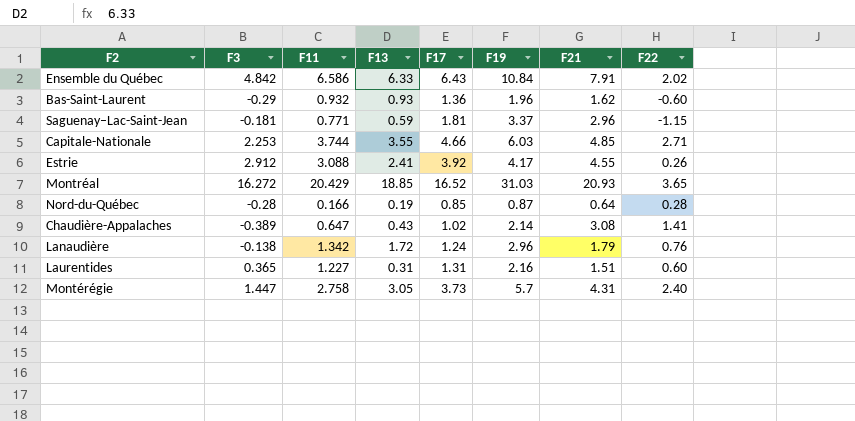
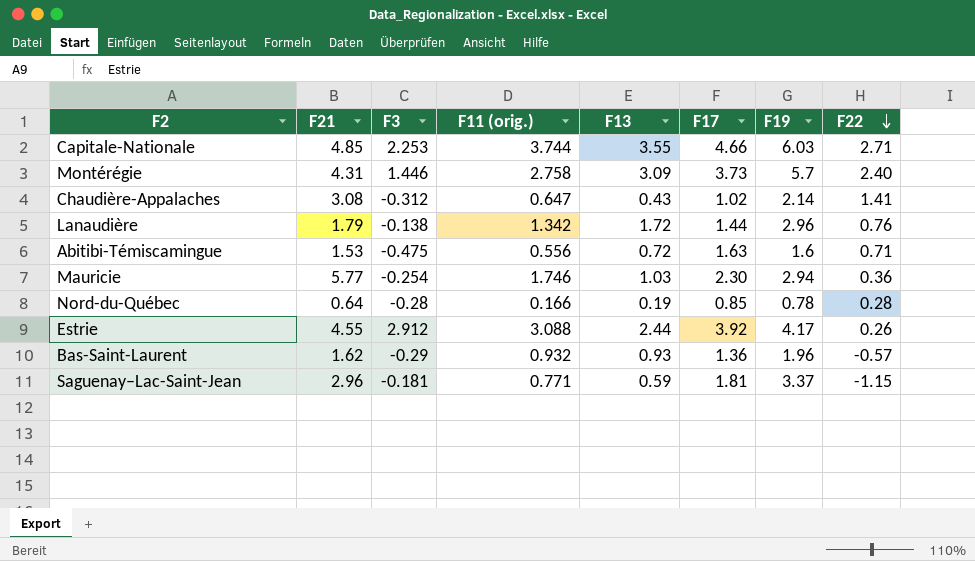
row order: none -> F22 descending
column F21 | position: 7 -> 2
column name: F11 -> F11 (orig.)
row Ensemble du Québec: 4.842 | 6.586 | 6.33 | 6.43 | 10.84 | 7.91 | 2.02 -> none
row Montréal: 16.272 | 20.429 | 18.85 | 16.52 | 31.03 | 20.93 | 3.65 -> none
row Laurentides: 0.365 | 1.227 | 0.31 | 1.31 | 2.16 | 1.51 | 0.60 -> none
Montérégie | F3: 1.447 -> 1.446
Montérégie | F13: 3.05 -> 3.09
Chaudière-Appalaches | F3: -0.389 -> -0.312
Lanaudière | F17: 1.24 -> 1.44
row Abitibi-Témiscamingue: none -> 1.53 | -0.475 | 0.556 | 0.72 | 1.63 | 1.6 | 0.71
row Mauricie: none -> 5.77 | -0.254 | 1.746 | 1.03 | 2.30 | 2.94 | 0.36
Nord-du-Québec | F19: 0.87 -> 0.78
Estrie | F13: 2.41 -> 2.44
Bas-Saint-Laurent | F22: -0.60 -> -0.57

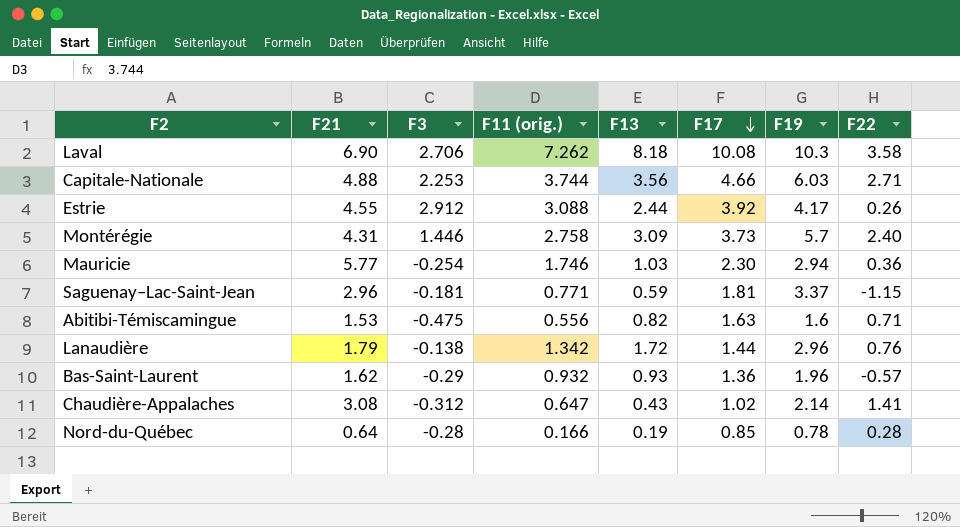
row order: F22 descending -> F17 descending
row Laval: none -> 6.90 | 2.706 | 7.262 | 8.18 | 10.08 | 10.3 | 3.58
Capitale-Nationale | F21: 4.85 -> 4.88
Capitale-Nationale | F13: 3.55 -> 3.56
Abitibi-Témiscamingue | F13: 0.72 -> 0.82

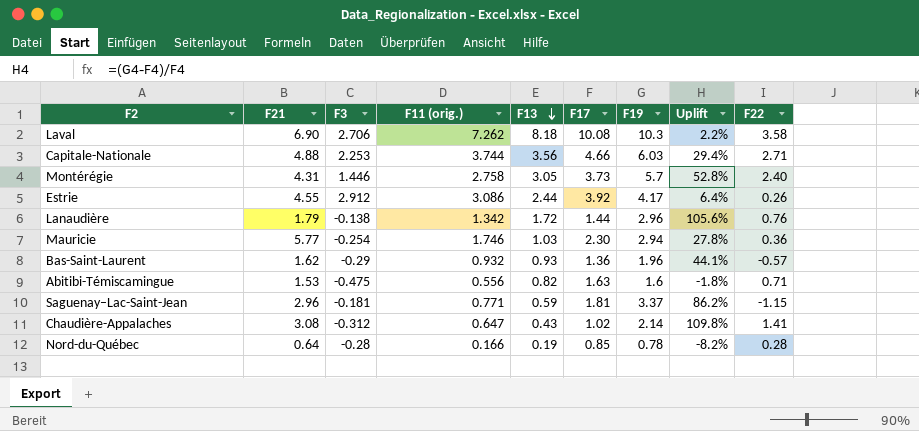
row order: F17 descending -> F13 descending
column Uplift | formula: none -> ([F19] - [F17]) / [F17]
Montérégie | F13: 3.09 -> 3.05
Estrie | F11 (orig.): 3.088 -> 3.086

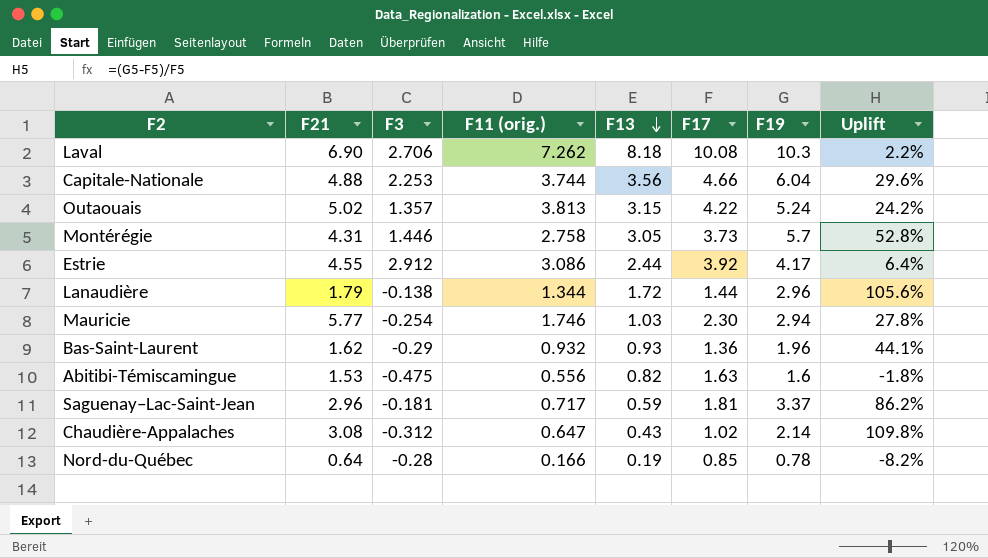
column F22 | position: 9 -> none
Capitale-Nationale | F19: 6.03 -> 6.04
Capitale-Nationale | Uplift: 29.4% -> 29.6%
row Outaouais: none -> 5.02 | 1.357 | 3.813 | 3.15 | 4.22 | 5.24 | 24.2%
Lanaudière | F11 (orig.): 1.342 -> 1.344
Saguenay–Lac-Saint-Jean | F11 (orig.): 0.771 -> 0.717

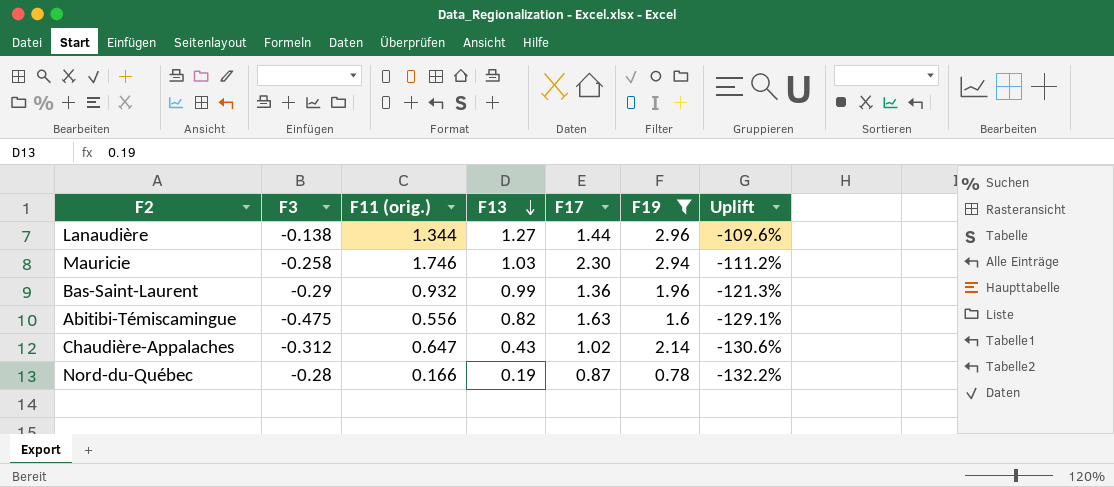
filter: none -> F19 <= 2.96
column F21 | position: 2 -> none
column Uplift | formula: ([F19] - [F17]) / [F17] -> ([F3] - [F17]) / [F17]
Lanaudière | F13: 1.72 -> 1.27
Mauricie | F3: -0.254 -> -0.258
Bas-Saint-Laurent | F13: 0.93 -> 0.99
Nord-du-Québec | F17: 0.85 -> 0.87

